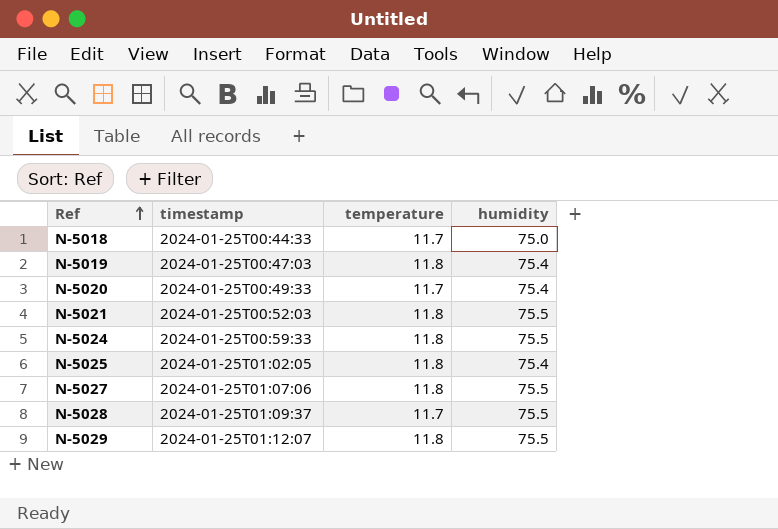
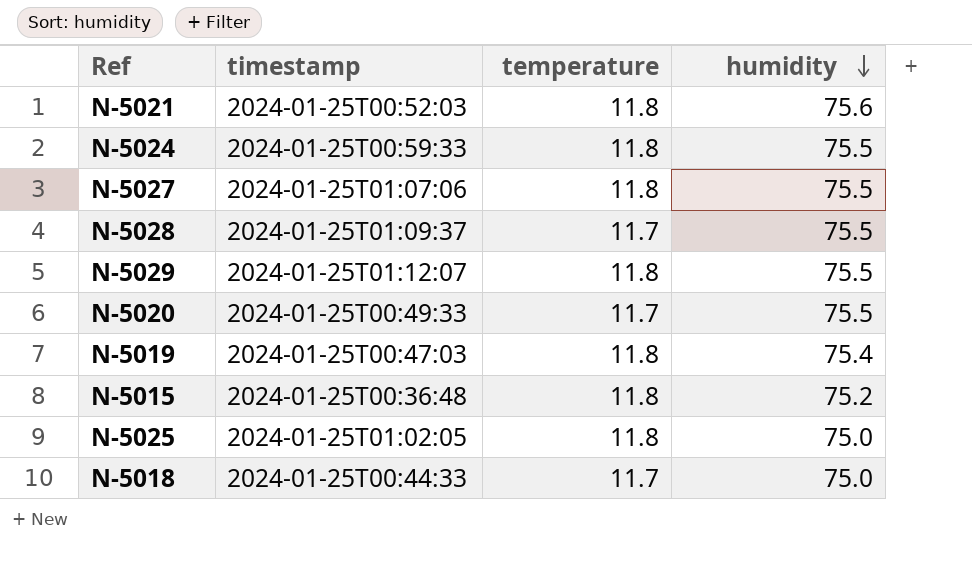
row order: Ref ascending -> humidity descending
N-5021 | humidity: 75.5 -> 75.6
N-5020 | humidity: 75.4 -> 75.5
row N-5015: none -> 2024-01-25T00:36:48 | 11.8 | 75.2
N-5025 | humidity: 75.4 -> 75.0

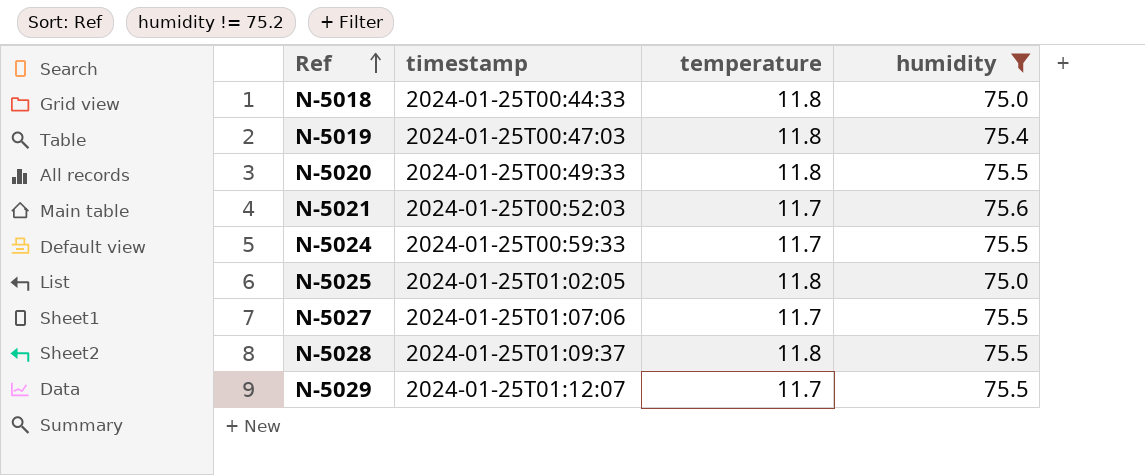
filter: none -> humidity != 75.2
row order: humidity descending -> Ref ascending
N-5018 | temperature: 11.7 -> 11.8
N-5020 | temperature: 11.7 -> 11.8
N-5021 | temperature: 11.8 -> 11.7
N-5024 | temperature: 11.8 -> 11.7
N-5027 | temperature: 11.8 -> 11.7
N-5028 | temperature: 11.7 -> 11.8
N-5029 | temperature: 11.8 -> 11.7

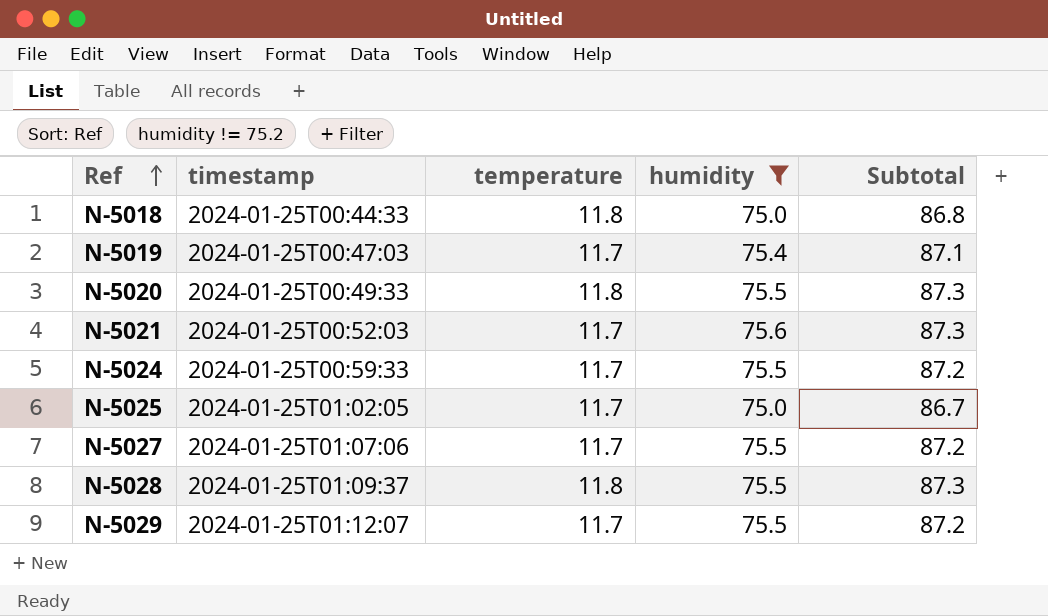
column Subtotal | formula: none -> [temperature] + [humidity]
N-5019 | temperature: 11.8 -> 11.7
N-5025 | temperature: 11.8 -> 11.7

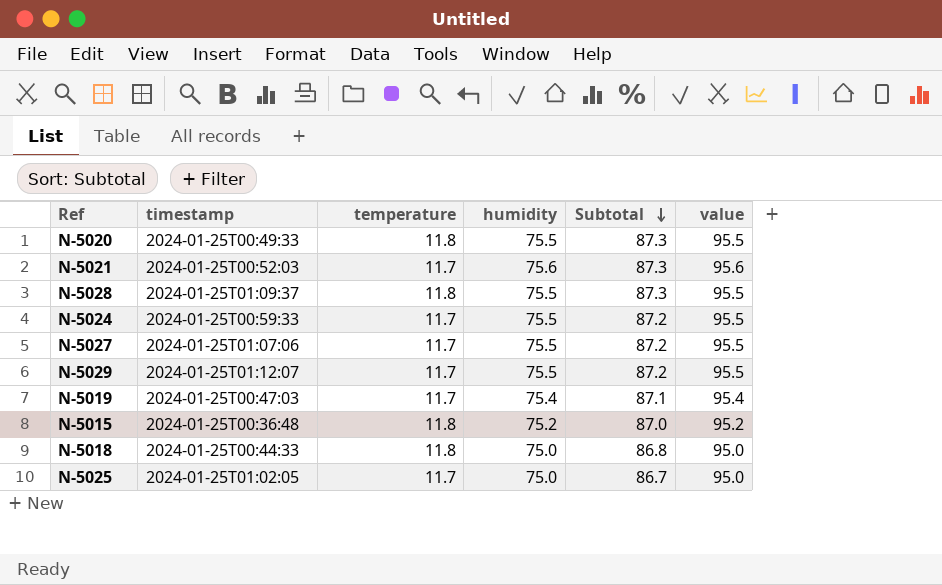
filter: humidity != 75.2 -> none
row order: Ref ascending -> Subtotal descending
column value | formula: none -> [humidity] + 20

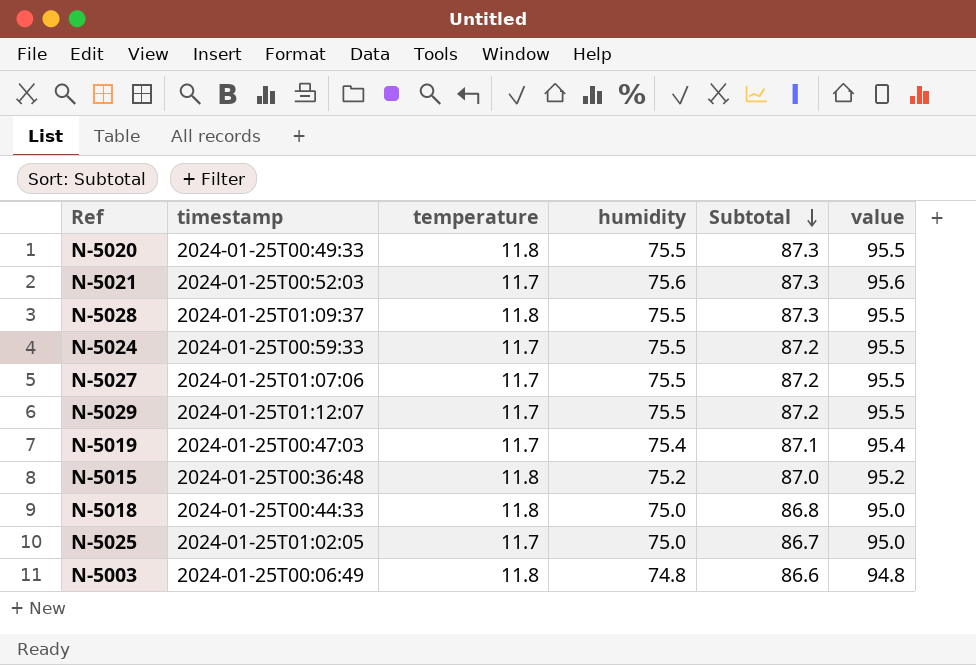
row N-5003: none -> 2024-01-25T00:06:49 | 11.8 | 74.8 | 86.6 | 94.8

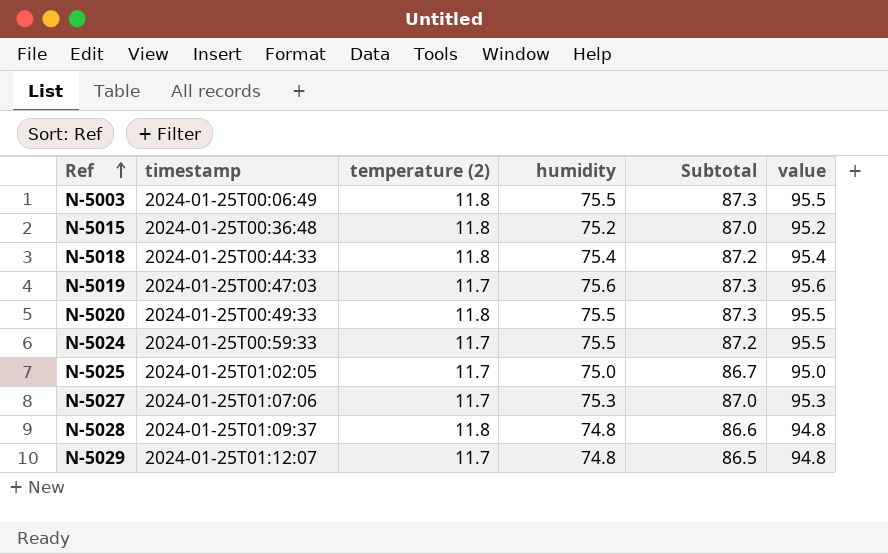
row order: Subtotal descending -> Ref ascending
column name: temperature -> temperature (2)
row N-5021: 2024-01-25T00:52:03 | 11.7 | 75.6 | 87.3 | 95.6 -> none
N-5003 | humidity: 74.8 -> 75.5
N-5003 | Subtotal: 86.6 -> 87.3
N-5003 | value: 94.8 -> 95.5
N-5018 | humidity: 75.0 -> 75.4
N-5018 | Subtotal: 86.8 -> 87.2
N-5018 | value: 95.0 -> 95.4
N-5019 | humidity: 75.4 -> 75.6
N-5019 | Subtotal: 87.1 -> 87.3
N-5019 | value: 95.4 -> 95.6
N-5027 | humidity: 75.5 -> 75.3
N-5027 | Subtotal: 87.2 -> 87.0
N-5027 | value: 95.5 -> 95.3
N-5028 | humidity: 75.5 -> 74.8
N-5028 | Subtotal: 87.3 -> 86.6
N-5028 | value: 95.5 -> 94.8
N-5029 | humidity: 75.5 -> 74.8
N-5029 | Subtotal: 87.2 -> 86.5
N-5029 | value: 95.5 -> 94.8

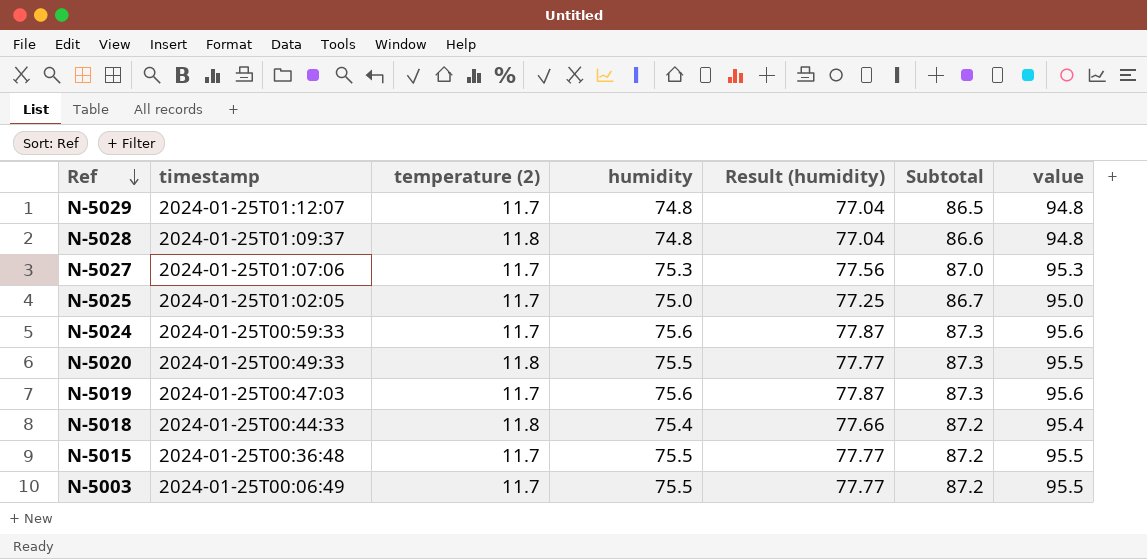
row order: Ref ascending -> Ref descending
column Result (humidity) | formula: none -> [humidity] * 1.03
N-5024 | humidity: 75.5 -> 75.6
N-5024 | Subtotal: 87.2 -> 87.3
N-5024 | value: 95.5 -> 95.6
N-5015 | temperature (2): 11.8 -> 11.7
N-5015 | humidity: 75.2 -> 75.5
N-5015 | Subtotal: 87.0 -> 87.2
N-5015 | value: 95.2 -> 95.5
N-5003 | temperature (2): 11.8 -> 11.7
N-5003 | Subtotal: 87.3 -> 87.2

